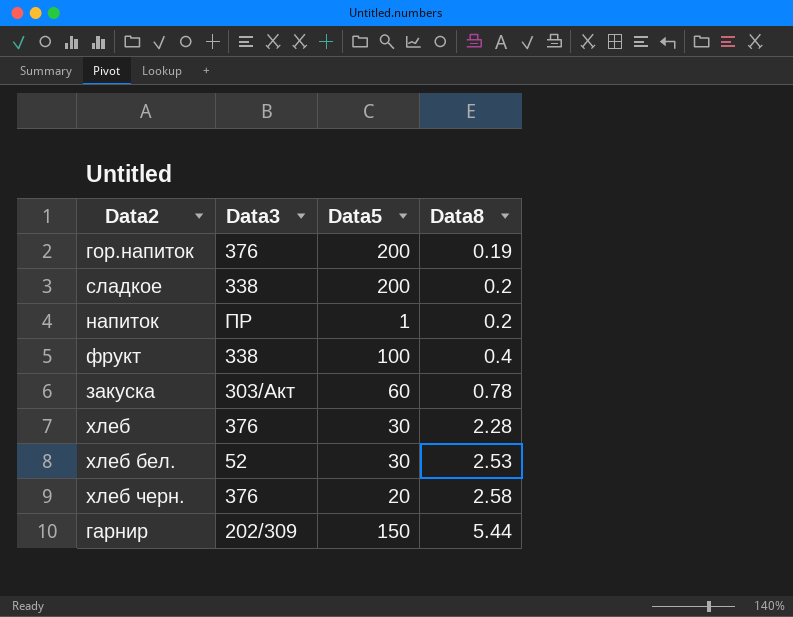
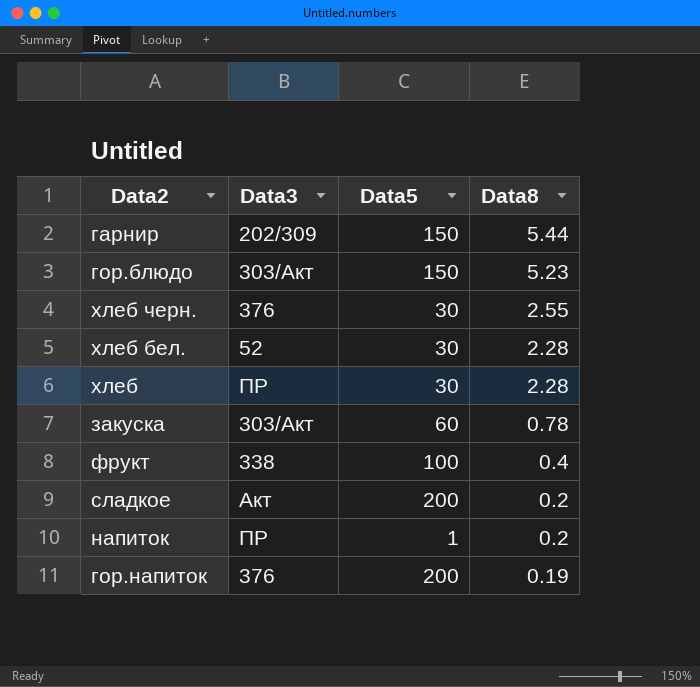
row order: Data8 ascending -> Data8 descending
row гор.блюдо: none -> 303/Акт | 150 | 5.23
хлеб черн. | Data5: 20 -> 30
хлеб черн. | Data8: 2.58 -> 2.55
хлеб бел. | Data8: 2.53 -> 2.28
хлеб | Data3: 376 -> ПР
сладкое | Data3: 338 -> Акт

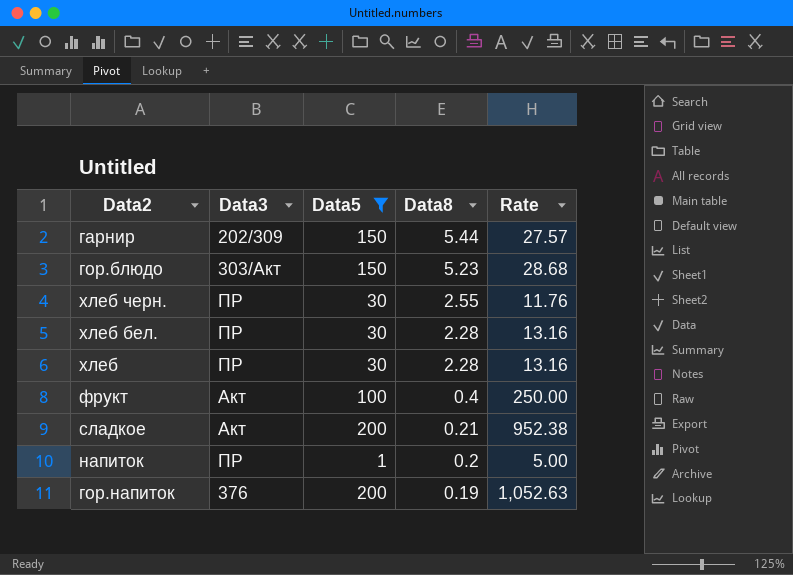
filter: none -> Data5 != 60
column Rate | formula: none -> [Data5] / [Data8]
хлеб черн. | Data3: 376 -> ПР
хлеб бел. | Data3: 52 -> ПР
фрукт | Data3: 338 -> Акт
сладкое | Data8: 0.2 -> 0.21

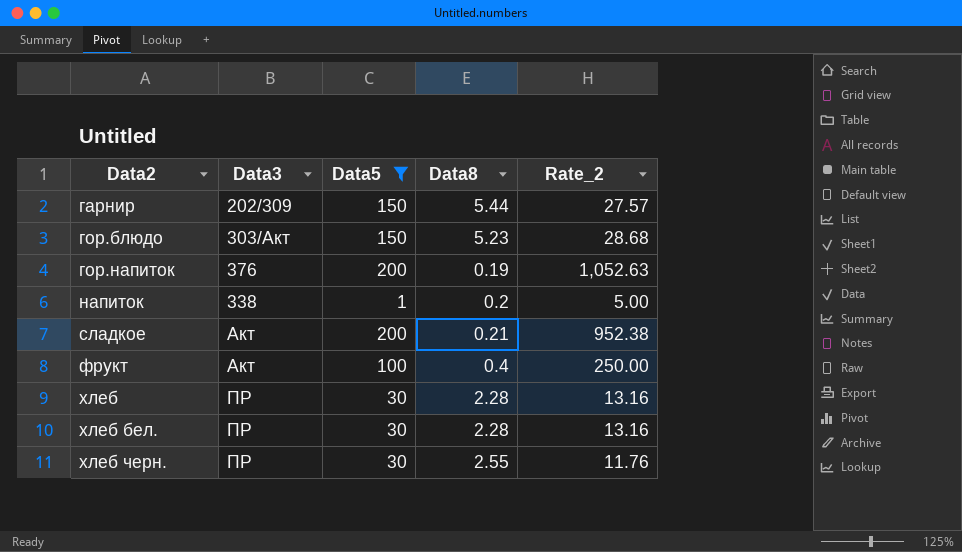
row order: Data8 descending -> Data2 ascending
column name: Rate -> Rate_2
напиток | Data3: ПР -> 338

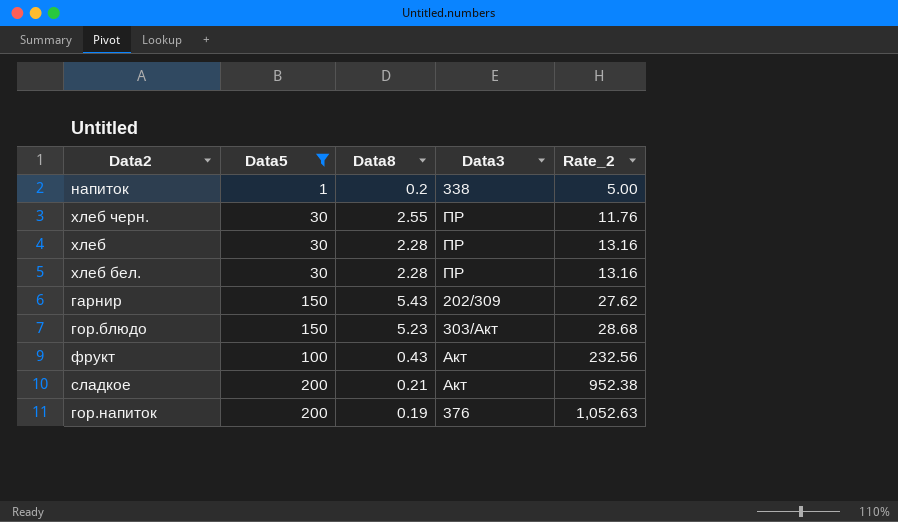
row order: Data2 ascending -> Rate_2 ascending
column Data3 | position: 2 -> 4
гарнир | Data8: 5.44 -> 5.43
гарнир | Rate_2: 27.57 -> 27.62
фрукт | Data8: 0.4 -> 0.43
фрукт | Rate_2: 250.00 -> 232.56

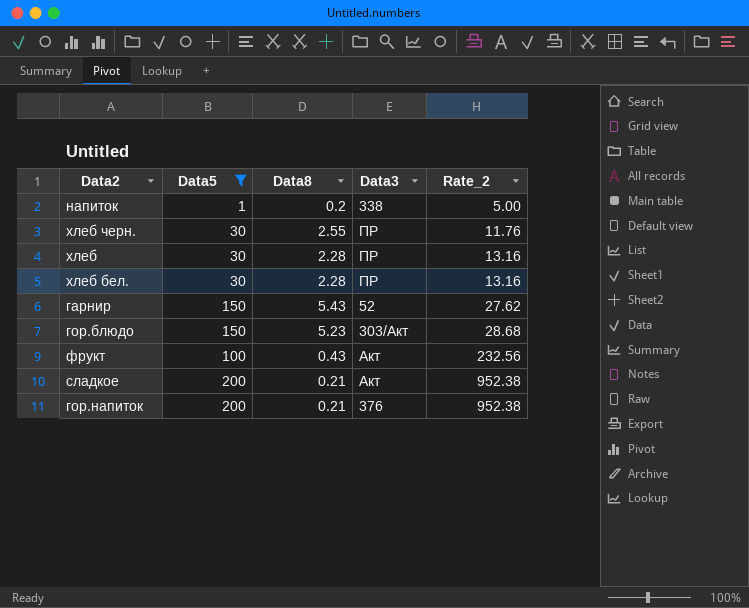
гарнир | Data3: 202/309 -> 52
гор.напиток | Data8: 0.19 -> 0.21
гор.напиток | Rate_2: 1,052.63 -> 952.38

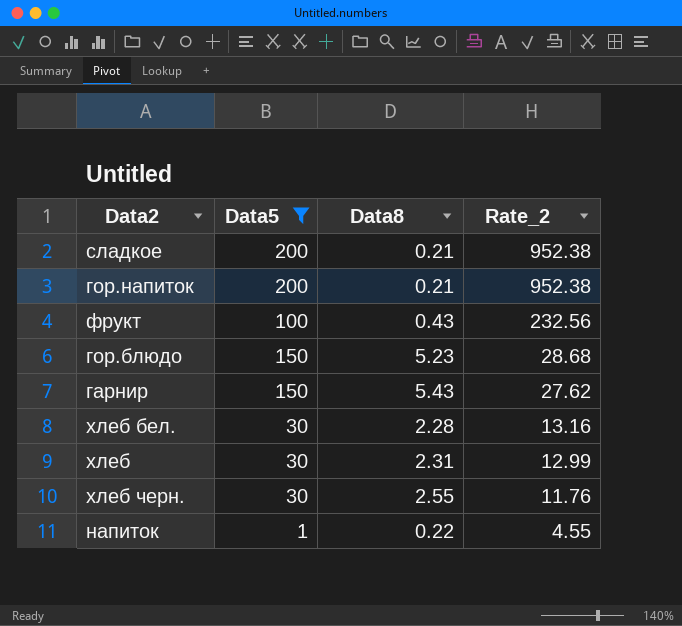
row order: Rate_2 ascending -> Rate_2 descending
column Data3 | position: 4 -> none
хлеб | Data8: 2.28 -> 2.31
хлеб | Rate_2: 13.16 -> 12.99
напиток | Data8: 0.2 -> 0.22
напиток | Rate_2: 5.00 -> 4.55

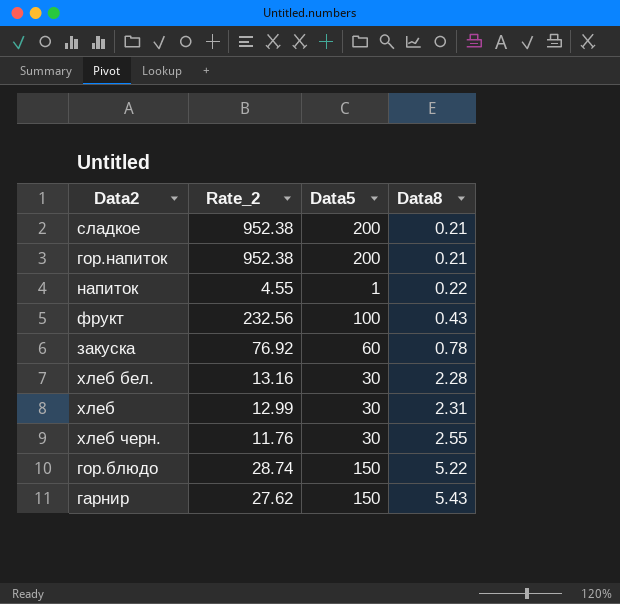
filter: Data5 != 60 -> none
row order: Rate_2 descending -> Data8 ascending
column Rate_2 | position: 4 -> 2
гор.блюдо | Rate_2: 28.68 -> 28.74
гор.блюдо | Data8: 5.23 -> 5.22

